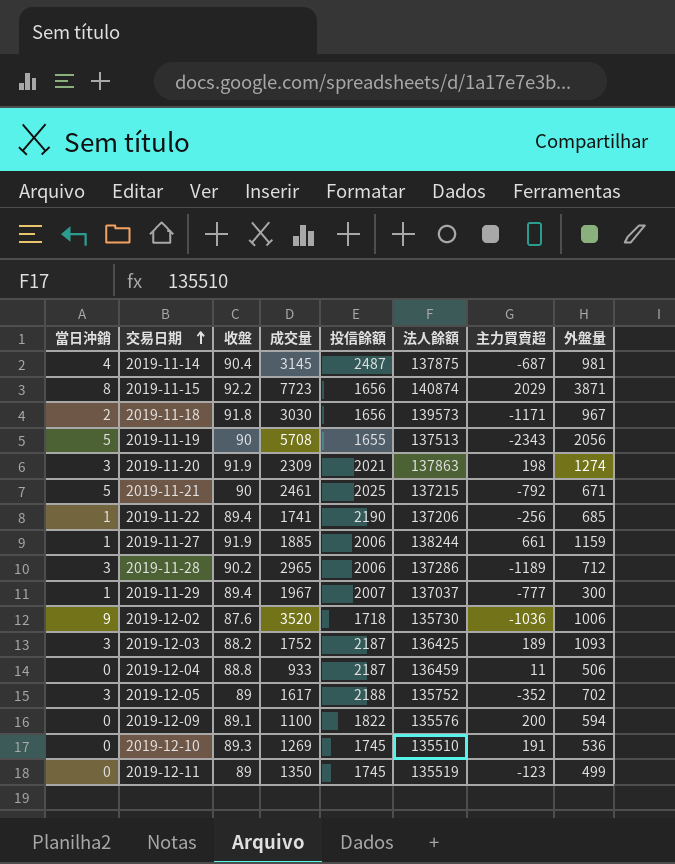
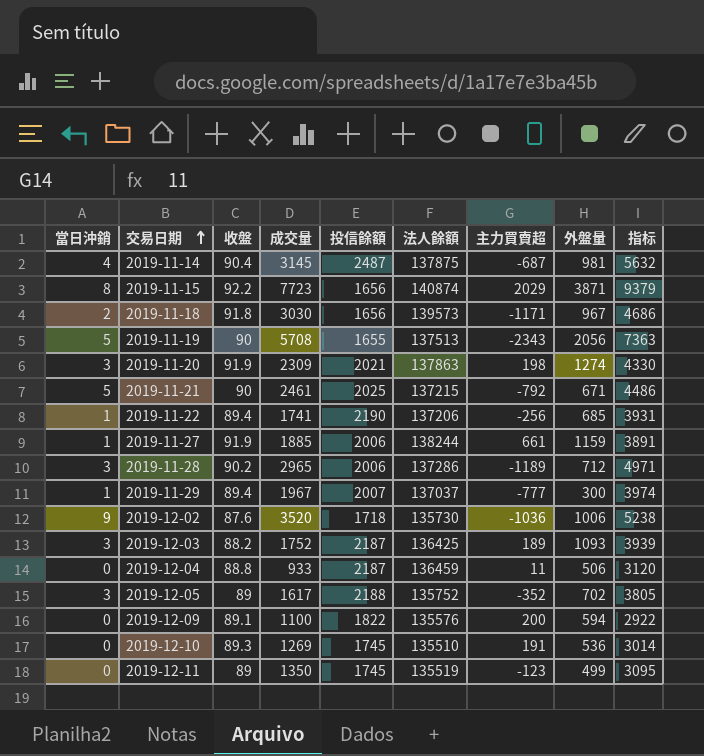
column 指标 | formula: none -> [成交量] + [投信餘額]

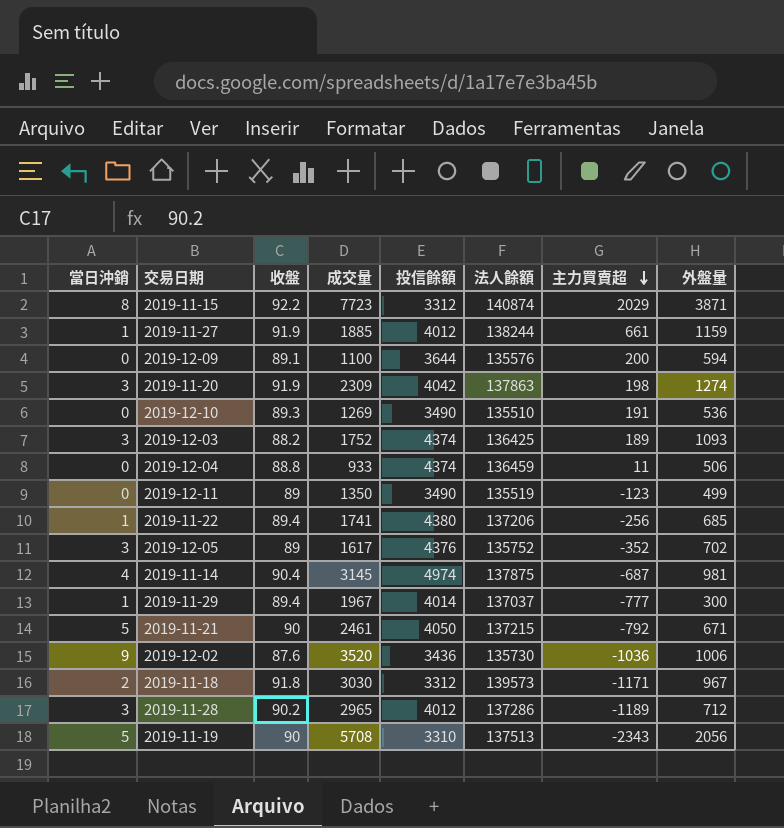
row order: 交易日期 ascending -> 主力買賣超 descending
column 指标 | formula: [成交量] + [投信餘額] -> none
2019-11-15 | 投信餘額: 1656 -> 3312
2019-11-27 | 投信餘額: 2006 -> 4012
2019-12-09 | 投信餘額: 1822 -> 3644
2019-11-20 | 投信餘額: 2021 -> 4042
2019-12-10 | 投信餘額: 1745 -> 3490
2019-12-03 | 投信餘額: 2187 -> 4374
2019-12-04 | 投信餘額: 2187 -> 4374
2019-12-11 | 投信餘額: 1745 -> 3490
2019-11-22 | 投信餘額: 2190 -> 4380
2019-12-05 | 投信餘額: 2188 -> 4376
2019-11-14 | 投信餘額: 2487 -> 4974
2019-11-29 | 投信餘額: 2007 -> 4014
2019-11-21 | 投信餘額: 2025 -> 4050
2019-12-02 | 投信餘額: 1718 -> 3436
2019-11-18 | 投信餘額: 1656 -> 3312
2019-11-28 | 投信餘額: 2006 -> 4012
2019-11-19 | 投信餘額: 1655 -> 3310

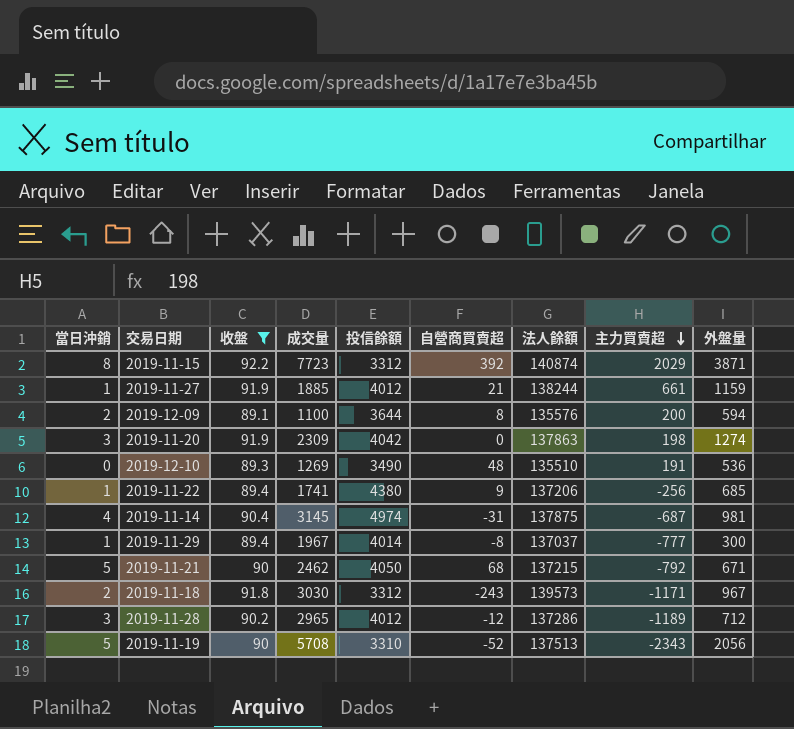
filter: none -> 收盤 >= 89.1
column 自營商買賣超 | position: none -> 6
2019-12-09 | 當日沖銷: 0 -> 2
2019-11-21 | 成交量: 2461 -> 2462

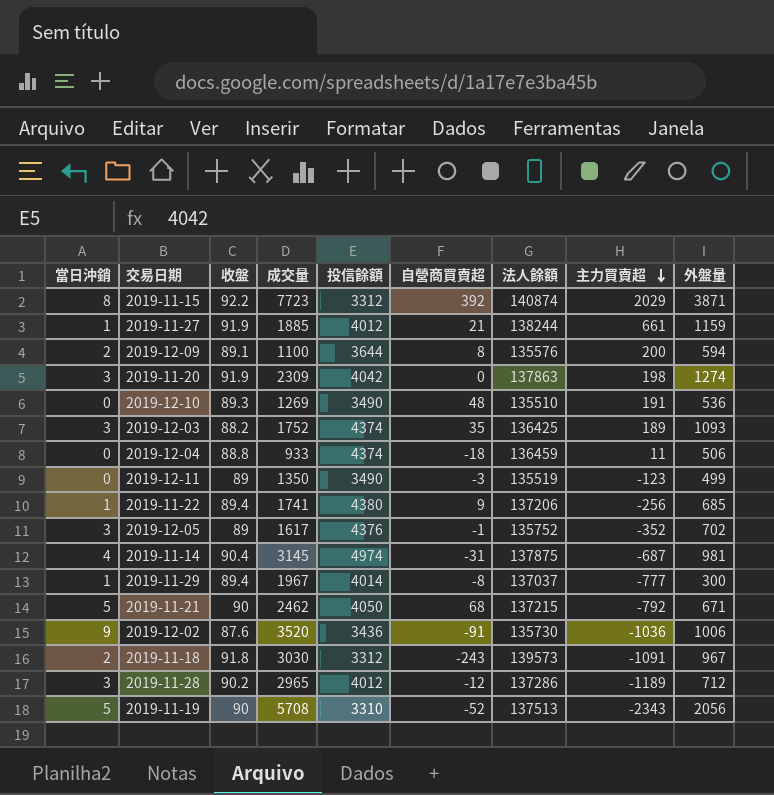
filter: 收盤 >= 89.1 -> none
2019-11-18 | 主力買賣超: -1171 -> -1091

